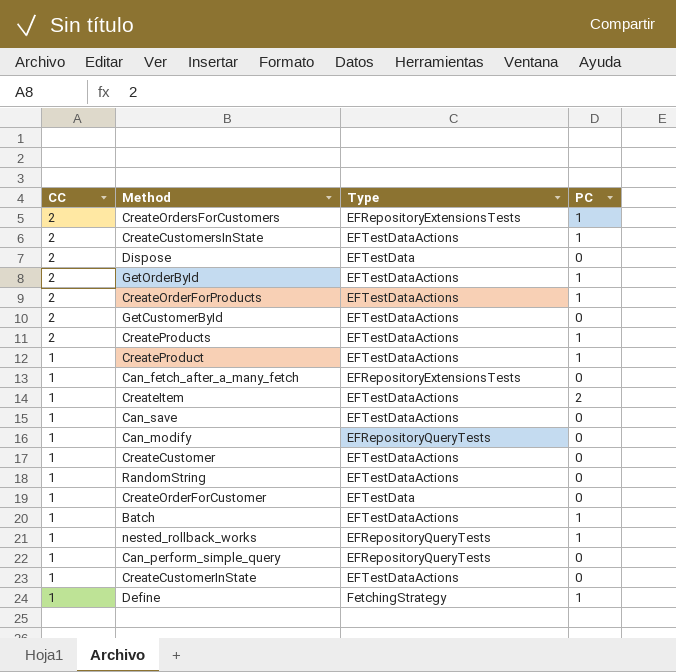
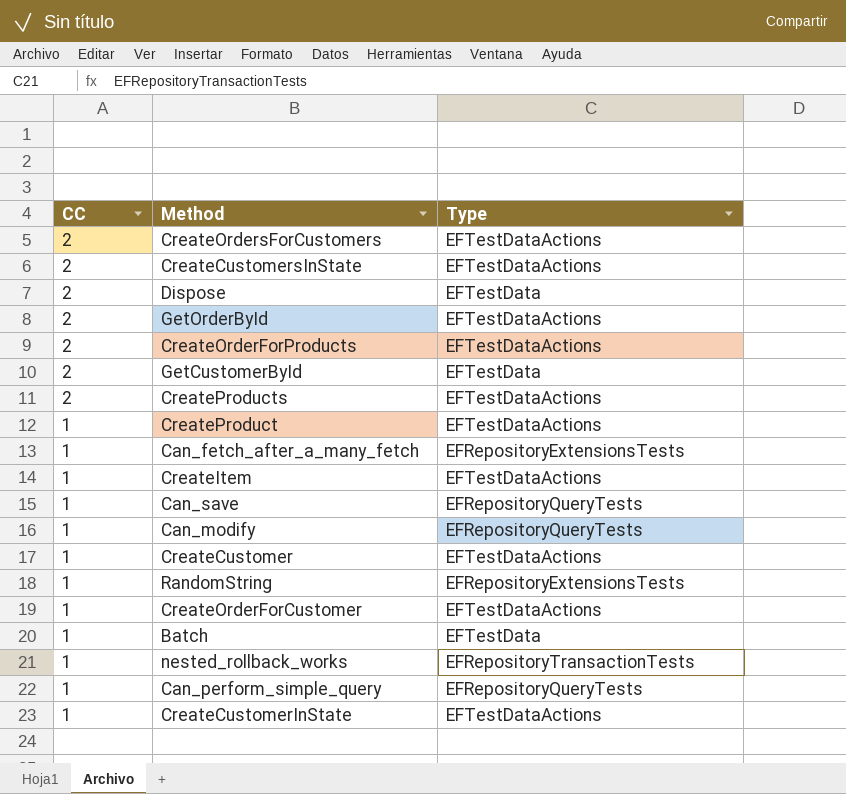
column PC | position: 4 -> none
row Define: 1 | FetchingStrategy | 1 -> none
CreateOrdersForCustomers | Type: EFRepositoryExtensionsTests -> EFTestDataActions
GetCustomerById | Type: EFTestDataActions -> EFTestData
Can_save | Type: EFTestDataActions -> EFRepositoryQueryTests
RandomString | Type: EFTestDataActions -> EFRepositoryExtensionsTests
CreateOrderForCustomer | Type: EFTestData -> EFTestDataActions
Batch | Type: EFTestDataActions -> EFTestData
nested_rollback_works | Type: EFRepositoryQueryTests -> EFRepositoryTransactionTests

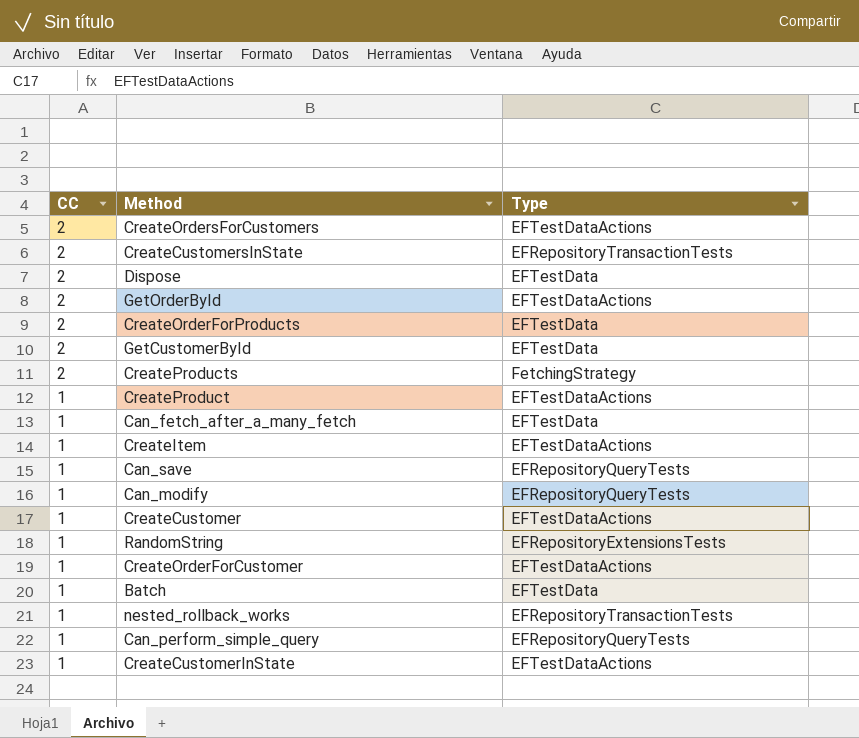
CreateCustomersInState | Type: EFTestDataActions -> EFRepositoryTransactionTests
CreateOrderForProducts | Type: EFTestDataActions -> EFTestData
CreateProducts | Type: EFTestDataActions -> FetchingStrategy
Can_fetch_after_a_many_fetch | Type: EFRepositoryExtensionsTests -> EFTestData

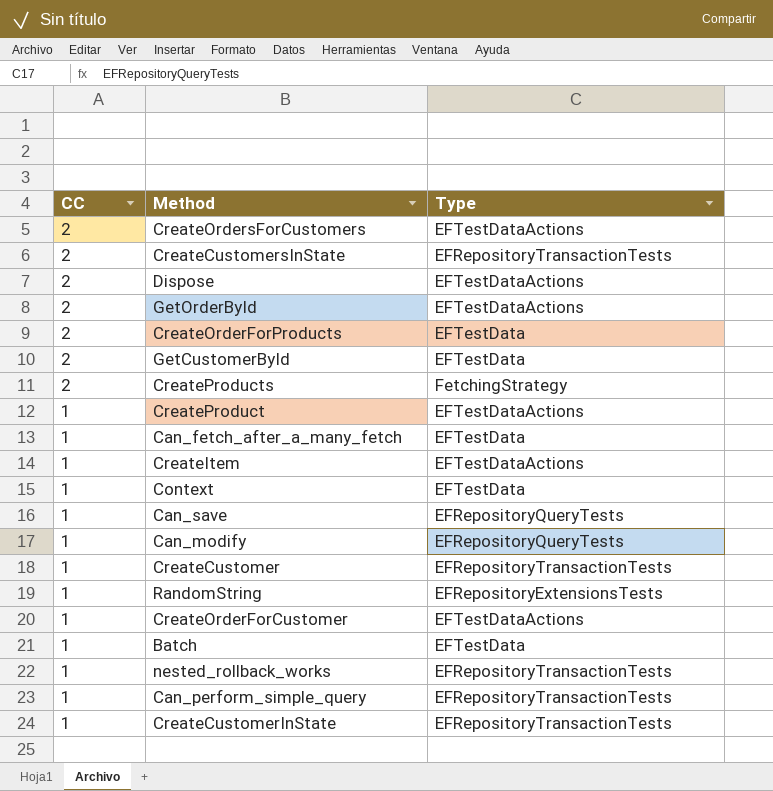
Dispose | Type: EFTestData -> EFTestDataActions
row Context: none -> 1 | EFTestData
CreateCustomer | Type: EFTestDataActions -> EFRepositoryTransactionTests
Can_perform_simple_query | Type: EFRepositoryQueryTests -> EFRepositoryTransactionTests
CreateCustomerInState | Type: EFTestDataActions -> EFRepositoryTransactionTests

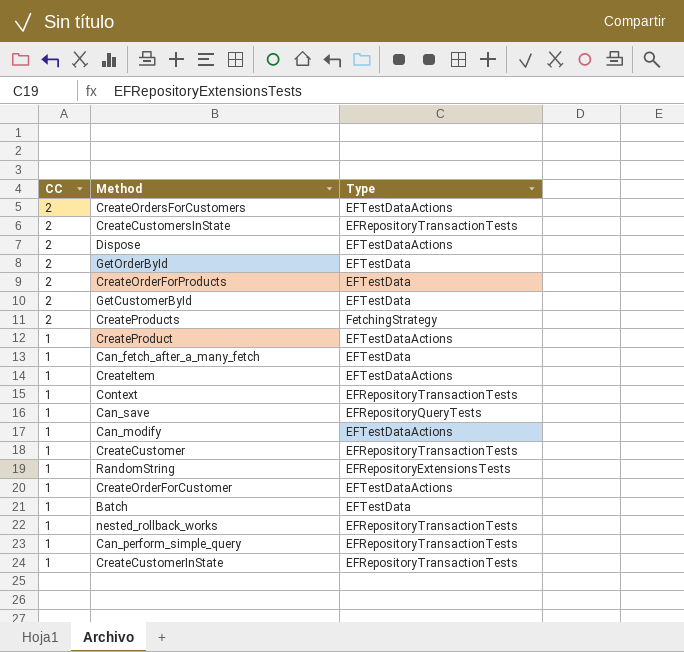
GetOrderById | Type: EFTestDataActions -> EFTestData
Context | Type: EFTestData -> EFRepositoryTransactionTests
Can_modify | Type: EFRepositoryQueryTests -> EFTestDataActions

